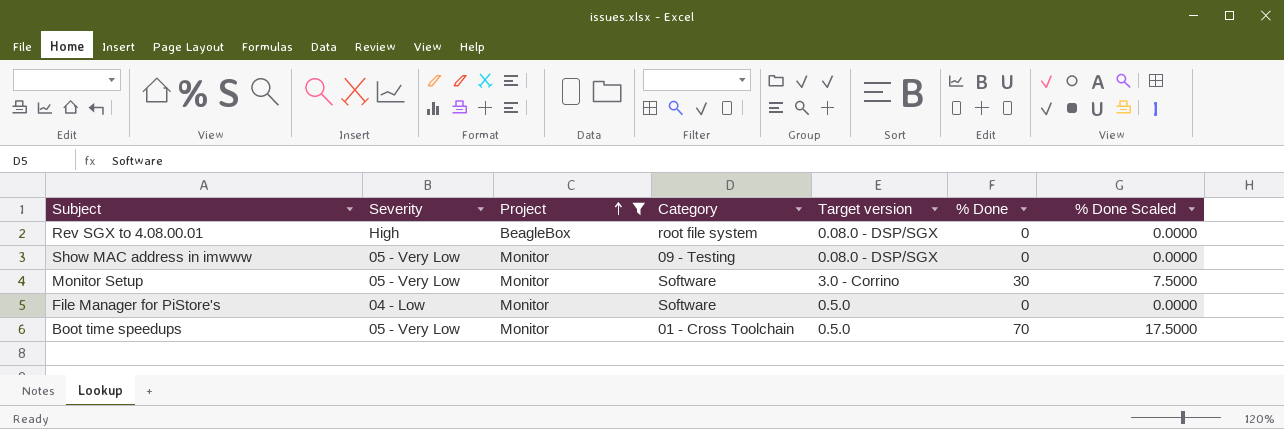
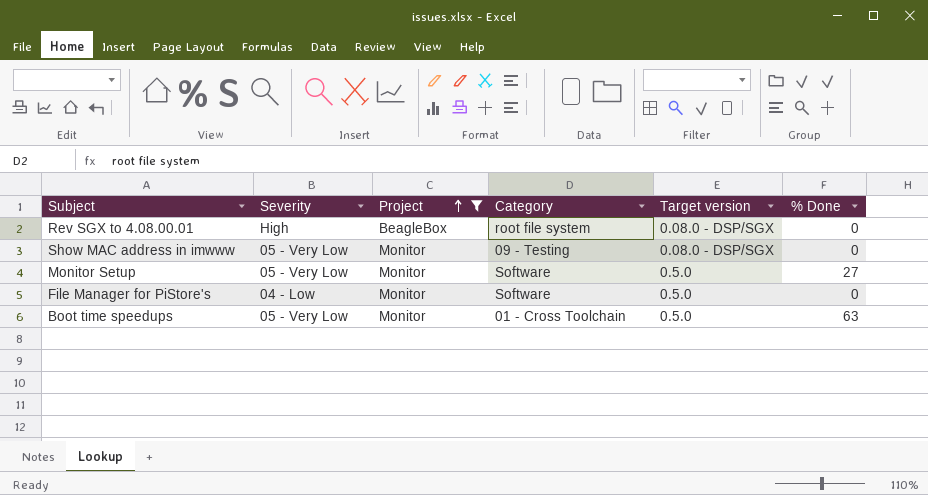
column % Done Scaled | formula: [% Done] * 0.25 -> none
Monitor Setup | Target version: 3.0 - Corrino -> 0.5.0
Monitor Setup | % Done: 30 -> 27
Boot time speedups | % Done: 70 -> 63

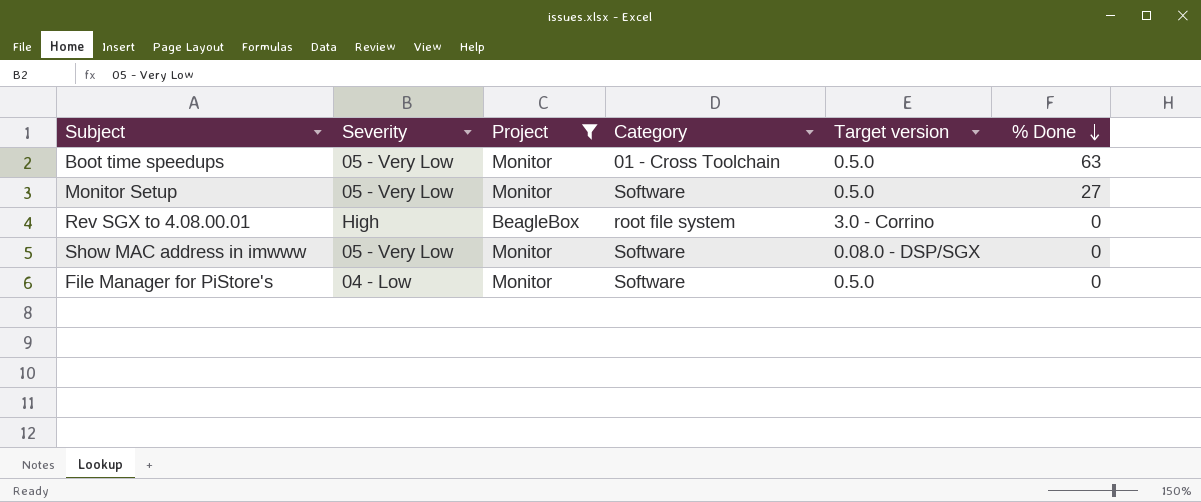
row order: Project ascending -> % Done descending
Rev SGX to 4.08.00.01 | Target version: 0.08.0 - DSP/SGX -> 3.0 - Corrino
Show MAC address in imwww | Category: 09 - Testing -> Software

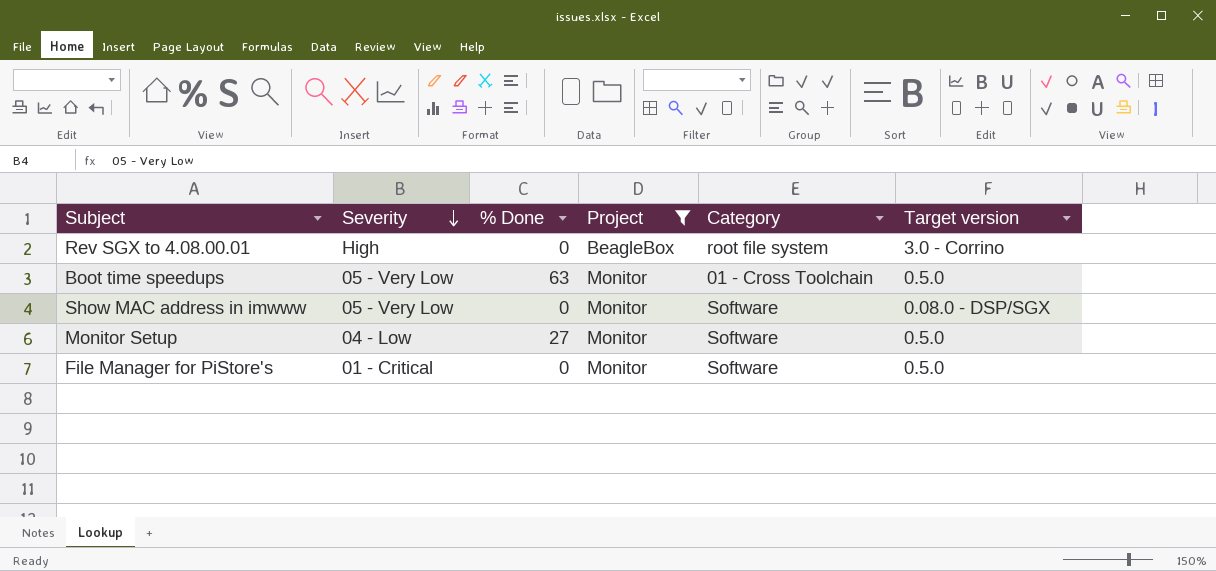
row order: % Done descending -> Severity descending
column % Done | position: 6 -> 3
Monitor Setup | Severity: 05 - Very Low -> 04 - Low
File Manager for PiStore's | Severity: 04 - Low -> 01 - Critical

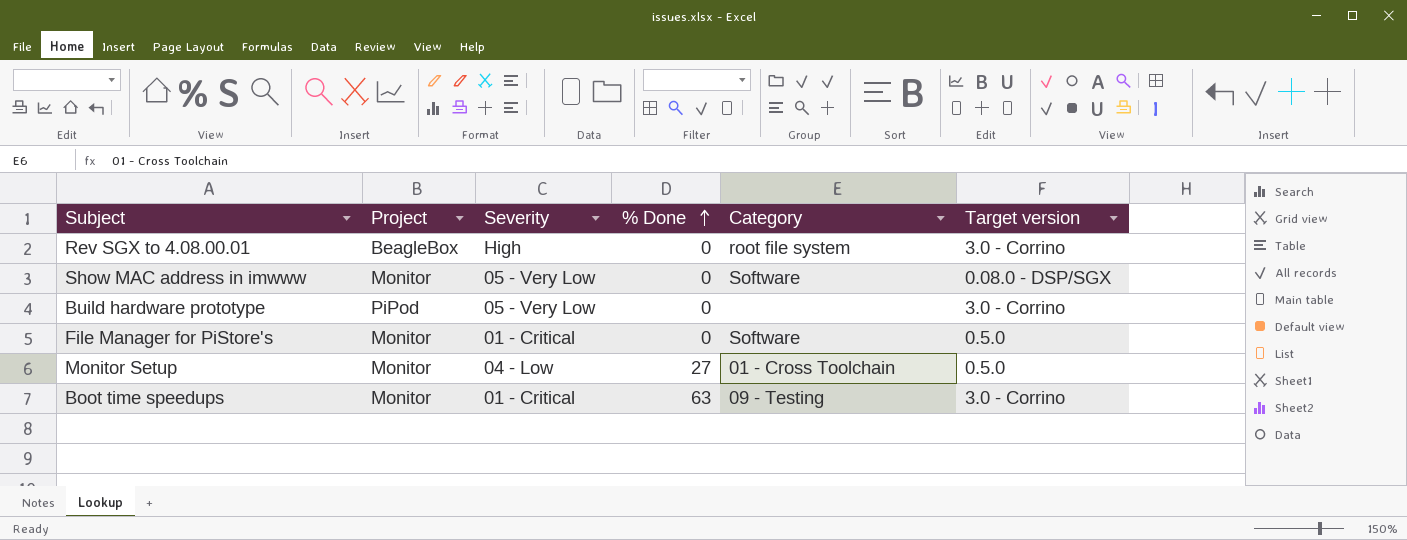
filter: Project != PiPod -> none
row order: Severity descending -> % Done ascending
column Project | position: 4 -> 2
Monitor Setup | Category: Software -> 01 - Cross Toolchain
Boot time speedups | Severity: 05 - Very Low -> 01 - Critical
Boot time speedups | Category: 01 - Cross Toolchain -> 09 - Testing
Boot time speedups | Target version: 0.5.0 -> 3.0 - Corrino

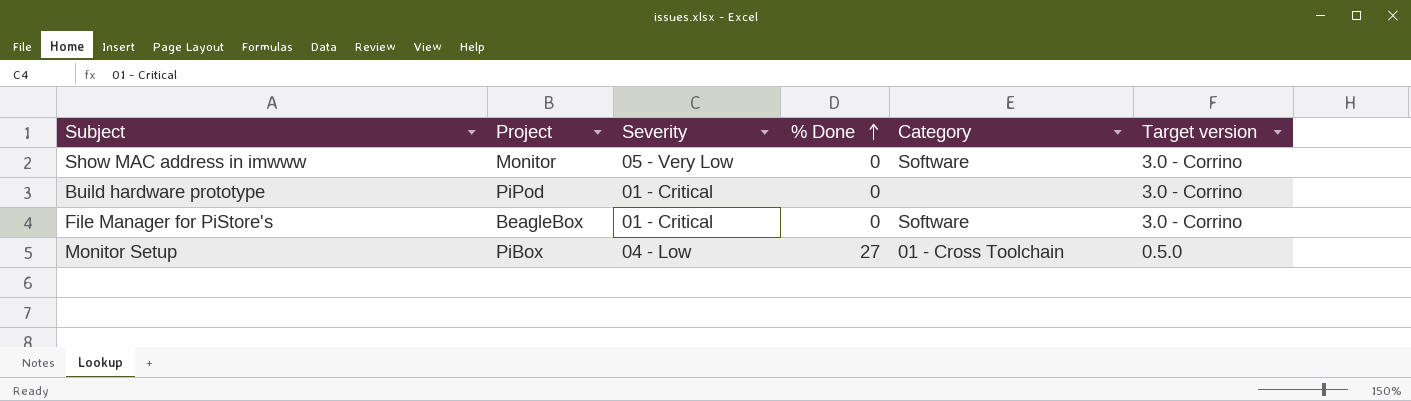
row Rev SGX to 4.08.00.01: BeagleBox | High | 0 | root file system | 3.0 - Corrino -> none
row Boot time speedups: Monitor | 01 - Critical | 63 | 09 - Testing | 3.0 - Corrino -> none
Show MAC address in imwww | Target version: 0.08.0 - DSP/SGX -> 3.0 - Corrino
Build hardware prototype | Severity: 05 - Very Low -> 01 - Critical
File Manager for PiStore's | Project: Monitor -> BeagleBox
File Manager for PiStore's | Target version: 0.5.0 -> 3.0 - Corrino
Monitor Setup | Project: Monitor -> PiBox

